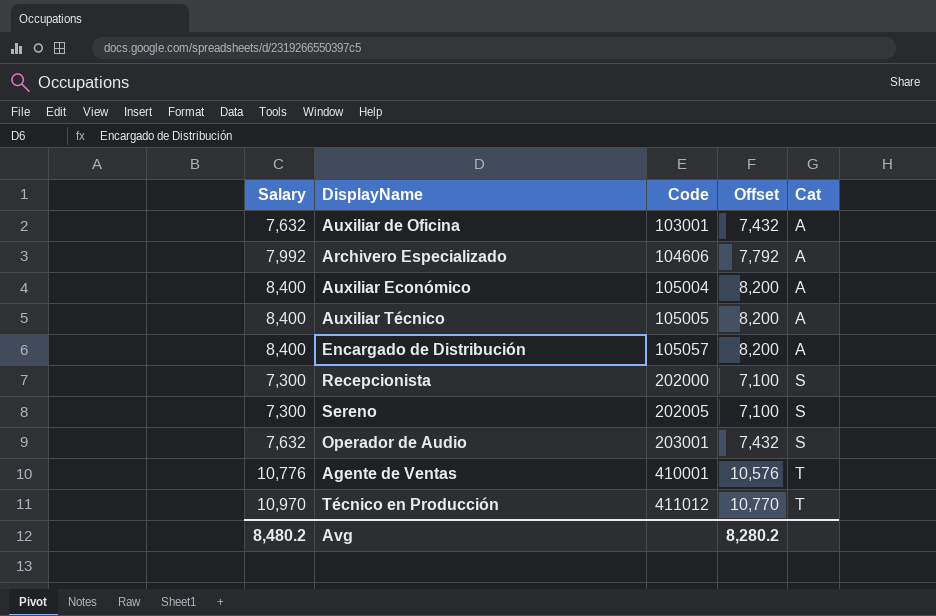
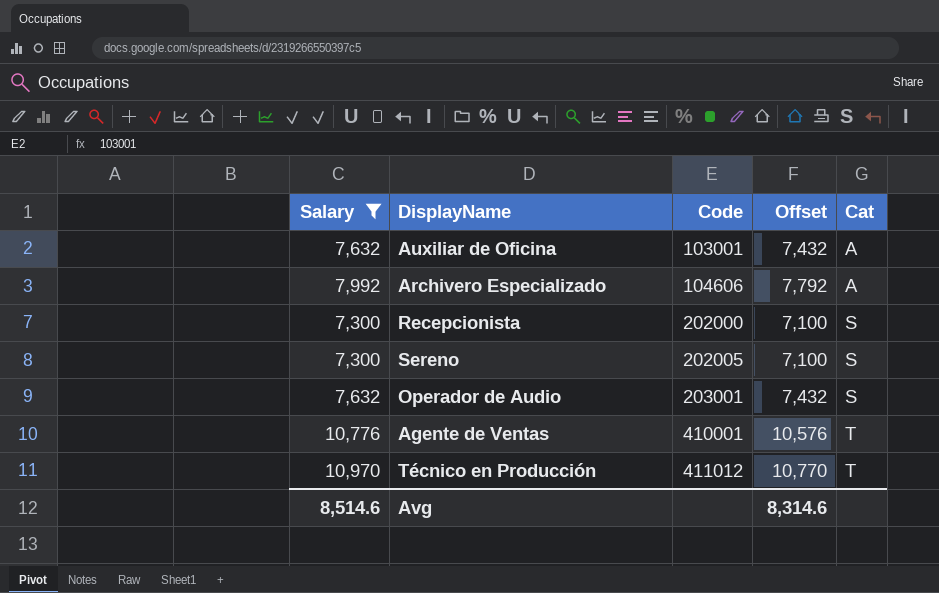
filter: none -> Salary != 8,400
Avg | Salary: 8,480.2 -> 8,514.6
Avg | Offset: 8,280.2 -> 8,314.6

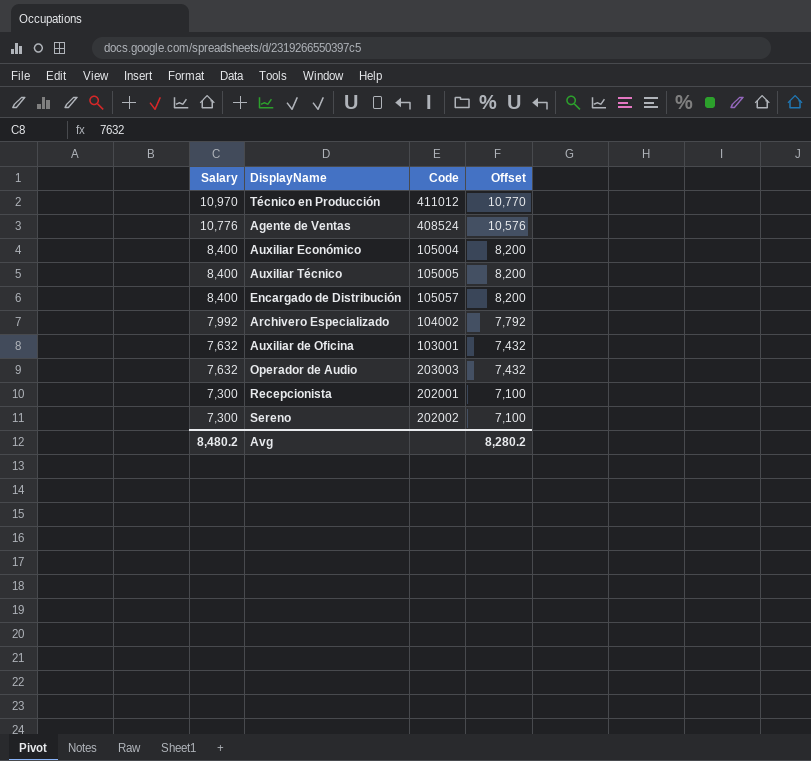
filter: Salary != 8,400 -> none
row order: Code ascending -> Salary descending
column Cat | position: 5 -> none
Agente de Ventas | Code: 410001 -> 408524
Archivero Especializado | Code: 104606 -> 104002
Operador de Audio | Code: 203001 -> 203003
Recepcionista | Code: 202000 -> 202001
Sereno | Code: 202005 -> 202002
Avg | Salary: 8,514.6 -> 8,480.2
Avg | Offset: 8,314.6 -> 8,280.2

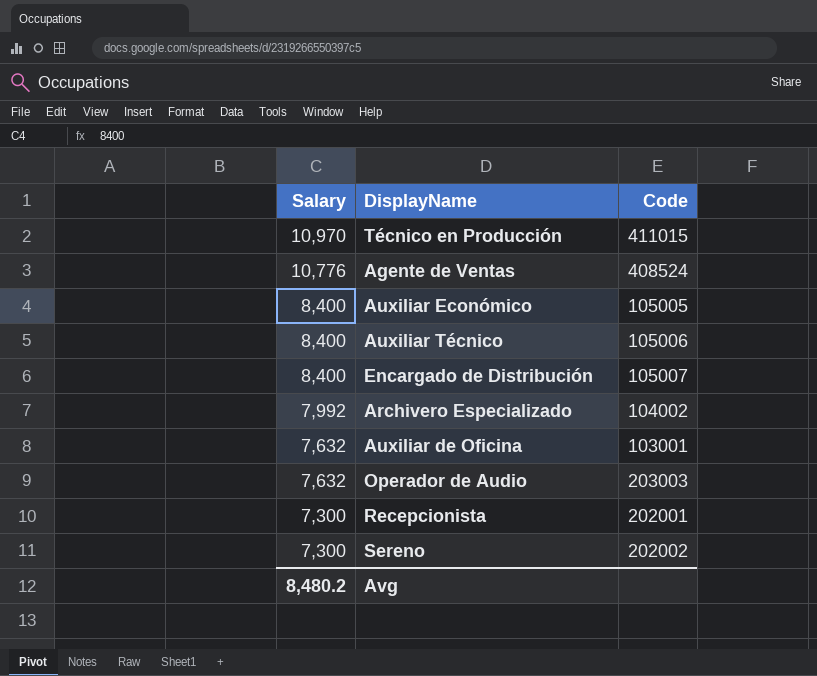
column Offset | formula: [Salary] - 200 -> none
Técnico en Producción | Code: 411012 -> 411015
Auxiliar Económico | Code: 105004 -> 105005
Auxiliar Técnico | Code: 105005 -> 105006
Encargado de Distribución | Code: 105057 -> 105007

